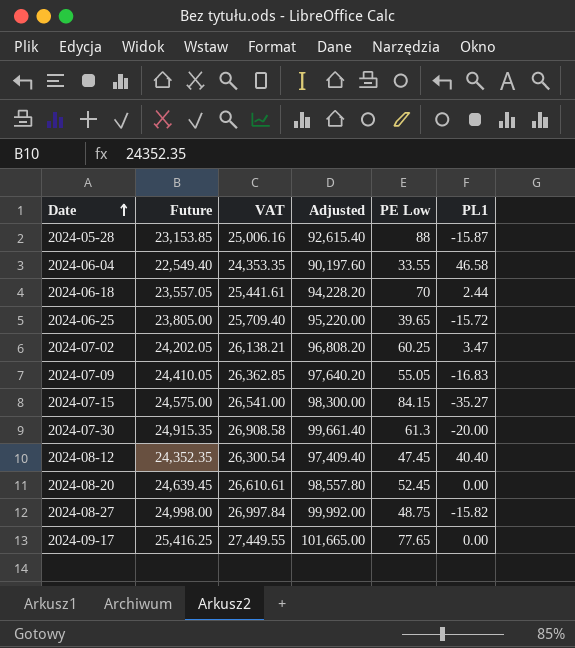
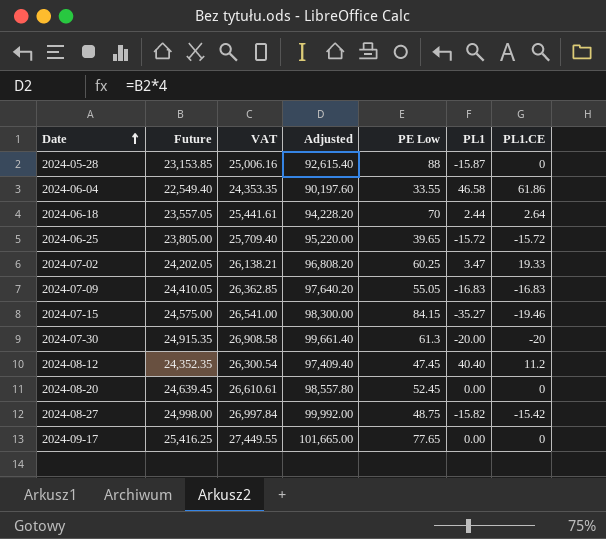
column PL1.CE | position: none -> 7

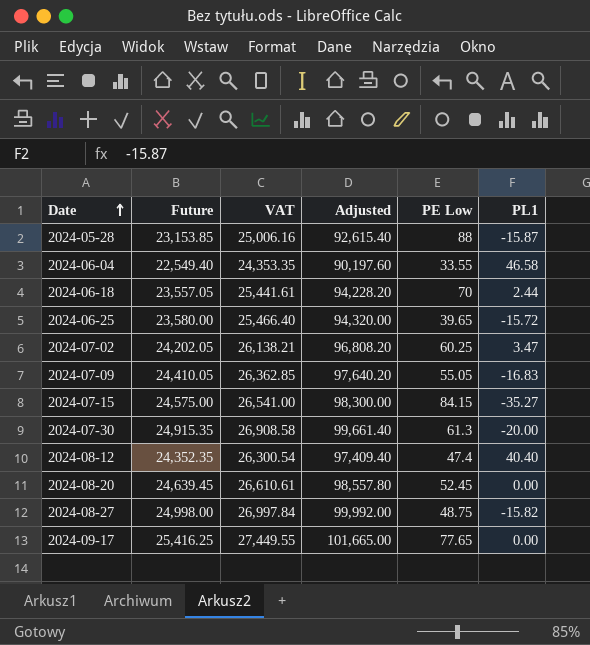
column PL1.CE | position: 7 -> none
2024-06-25 | Future: 23,805.00 -> 23,580.00
2024-06-25 | VAT: 25,709.40 -> 25,466.40
2024-06-25 | Adjusted: 95,220.00 -> 94,320.00
2024-08-12 | PE Low: 47.45 -> 47.4

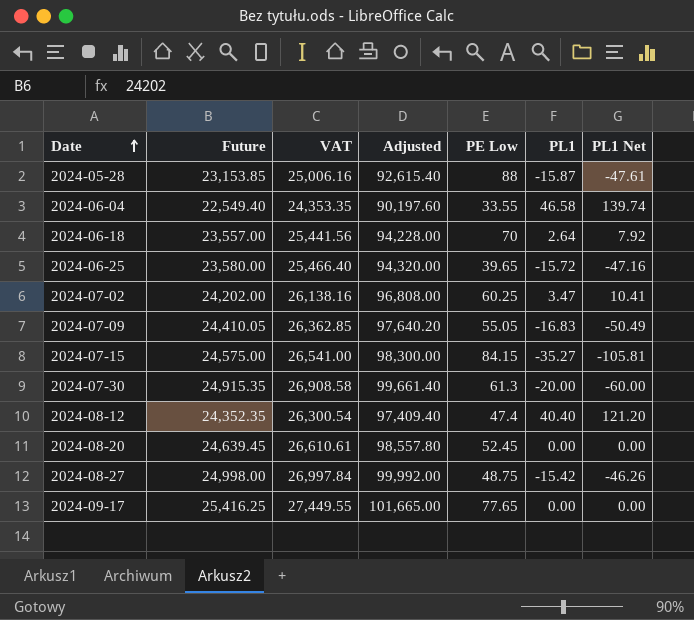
column PL1 Net | formula: none -> [PL1] * 3
2024-06-18 | Future: 23,557.05 -> 23,557.00
2024-06-18 | VAT: 25,441.61 -> 25,441.56
2024-06-18 | Adjusted: 94,228.20 -> 94,228.00
2024-06-18 | PL1: 2.44 -> 2.64
2024-07-02 | Future: 24,202.05 -> 24,202.00
2024-07-02 | VAT: 26,138.21 -> 26,138.16
2024-07-02 | Adjusted: 96,808.20 -> 96,808.00
2024-08-27 | PL1: -15.82 -> -15.42

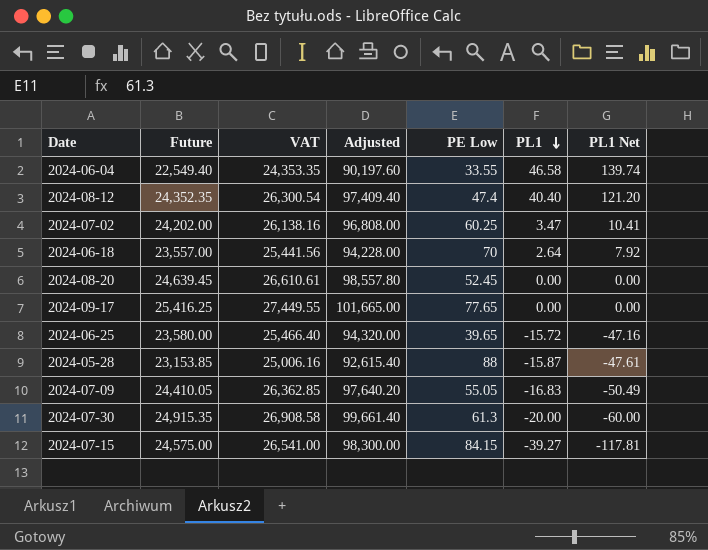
row order: Date ascending -> PL1 descending
row 2024-08-27: 24,998.00 | 26,997.84 | 99,992.00 | 48.75 | -15.42 | -46.26 -> none
2024-07-15 | PL1: -35.27 -> -39.27
2024-07-15 | PL1 Net: -105.81 -> -117.81

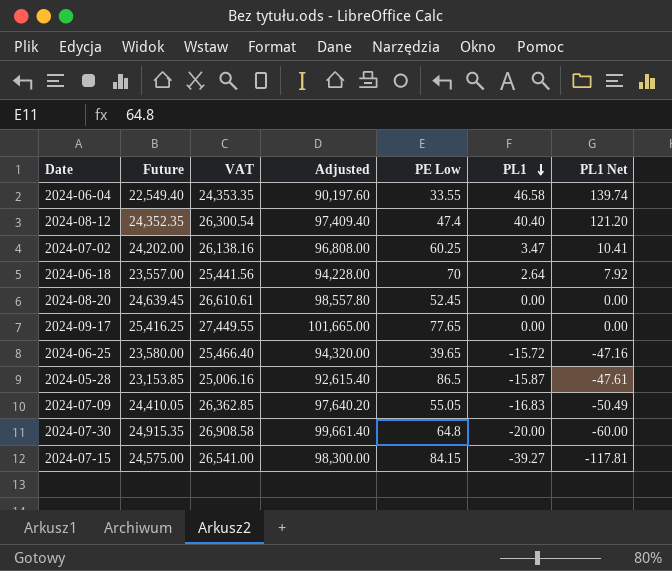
2024-05-28 | PE Low: 88 -> 86.5
2024-07-30 | PE Low: 61.3 -> 64.8

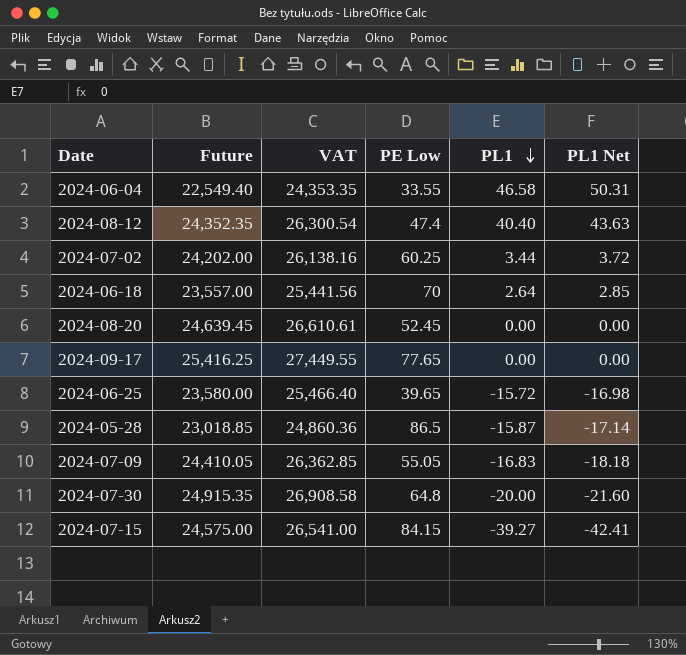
column Adjusted | formula: [Future] * 4 -> none
column PL1 Net | formula: [PL1] * 3 -> [PL1] * 1.08
2024-07-02 | PL1: 3.47 -> 3.44
2024-05-28 | Future: 23,153.85 -> 23,018.85
2024-05-28 | VAT: 25,006.16 -> 24,860.36

